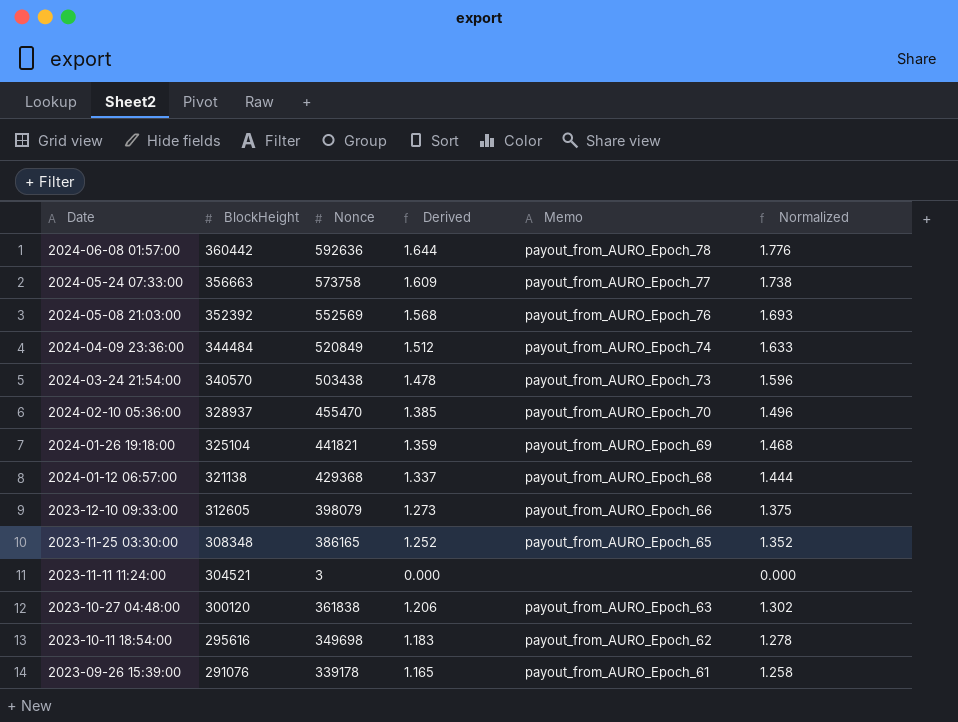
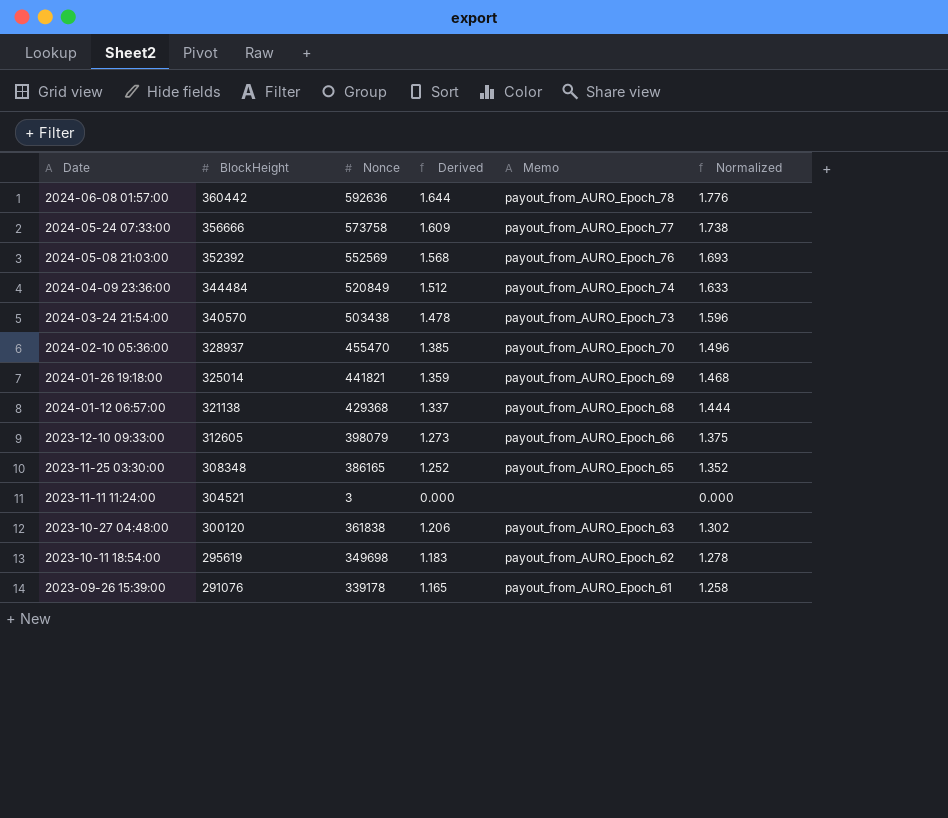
2024-05-24 07:33:00 | BlockHeight: 356663 -> 356666
2024-01-26 19:18:00 | BlockHeight: 325104 -> 325014
2023-10-11 18:54:00 | BlockHeight: 295616 -> 295619

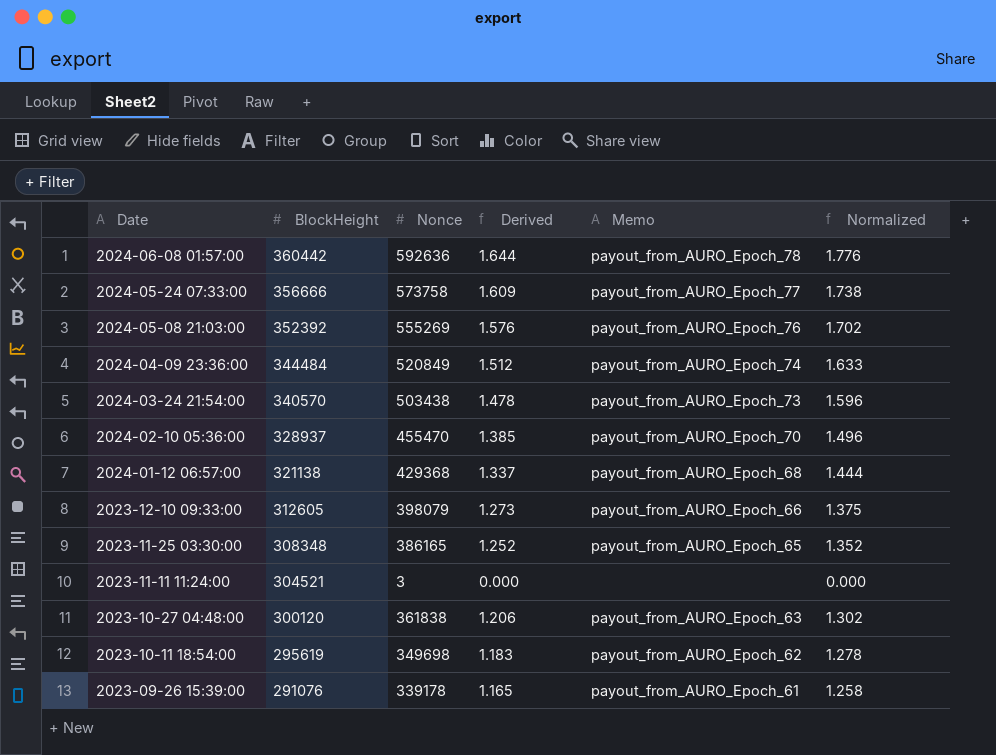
row 2024-01-26 19:18:00: 325014 | 441821 | 1.359 | payout_from_AURO_Epoch_69 | 1.468 -> none
2024-05-08 21:03:00 | Nonce: 552569 -> 555269
2024-05-08 21:03:00 | Derived: 1.568 -> 1.576
2024-05-08 21:03:00 | Normalized: 1.693 -> 1.702

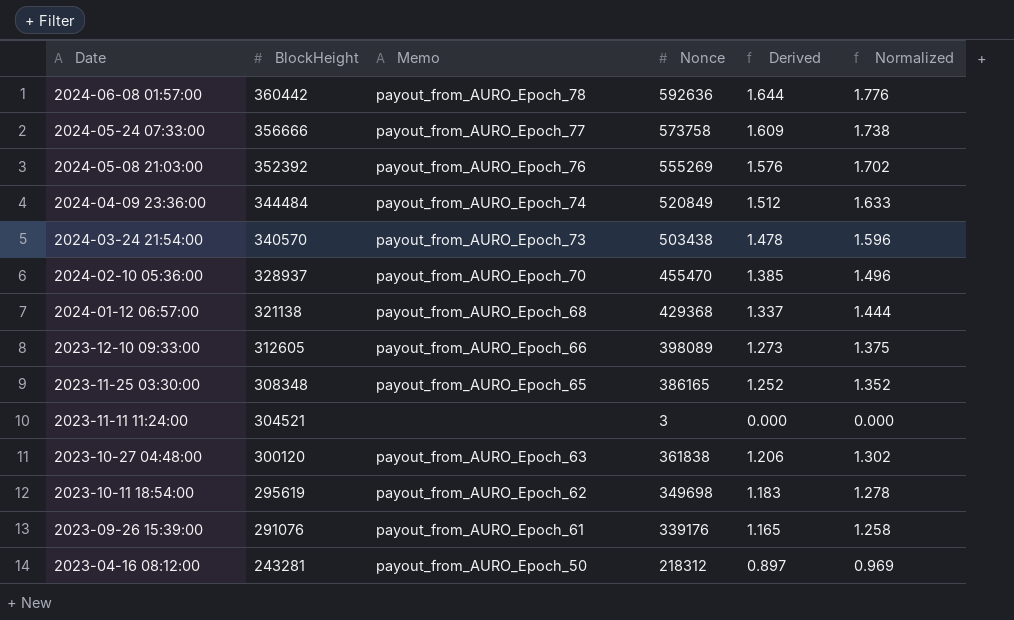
column Memo | position: 5 -> 3
2023-12-10 09:33:00 | Nonce: 398079 -> 398089
2023-09-26 15:39:00 | Nonce: 339178 -> 339176
row 2023-04-16 08:12:00: none -> 243281 | payout_from_AURO_Epoch_50 | 218312 | 0.897 | 0.969

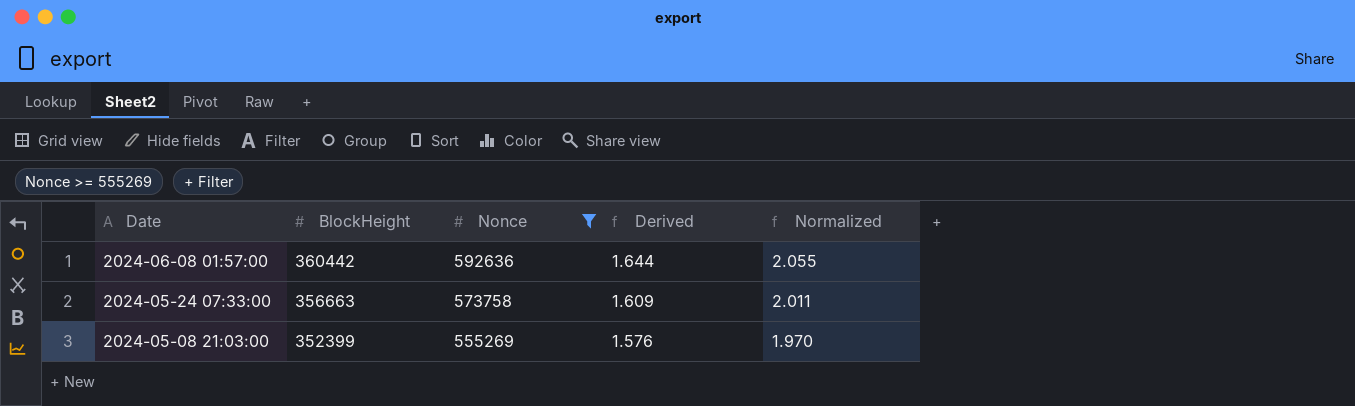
filter: none -> Nonce >= 555269
column Memo | position: 3 -> none
column Normalized | formula: [Derived] * 1.08 -> [Derived] * 1.25
2024-05-24 07:33:00 | BlockHeight: 356666 -> 356663
2024-05-08 21:03:00 | BlockHeight: 352392 -> 352399

